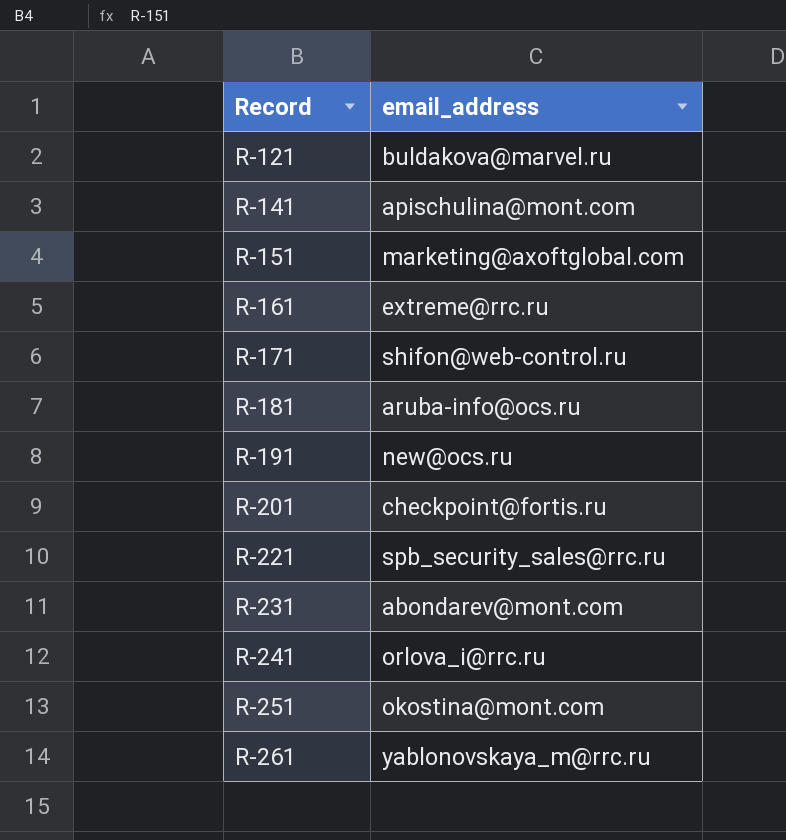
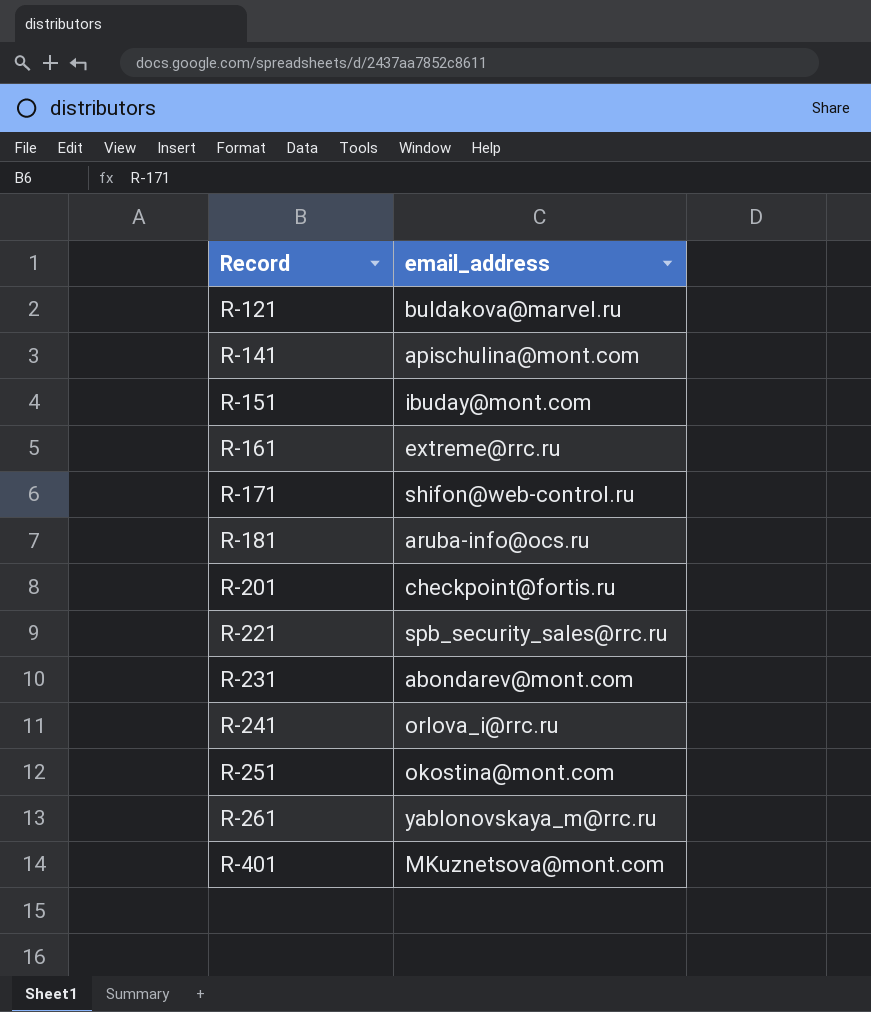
row R-191: new@ocs.ru -> none
R-151 | email_address: marketing@axoftglobal.com -> ibuday@mont.com
row R-401: none -> MKuznetsova@mont.com

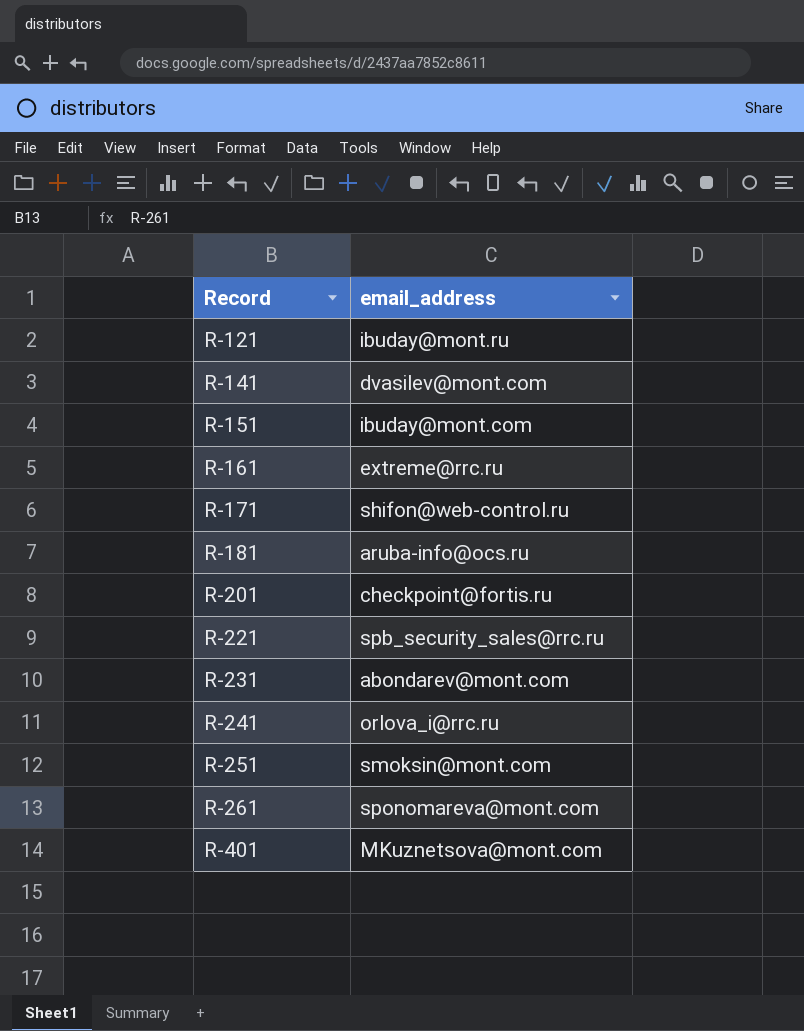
R-121 | email_address: buldakova@marvel.ru -> ibuday@mont.ru
R-141 | email_address: apischulina@mont.com -> dvasilev@mont.com
R-251 | email_address: okostina@mont.com -> smoksin@mont.com
R-261 | email_address: yablonovskaya_m@rrc.ru -> sponomareva@mont.com

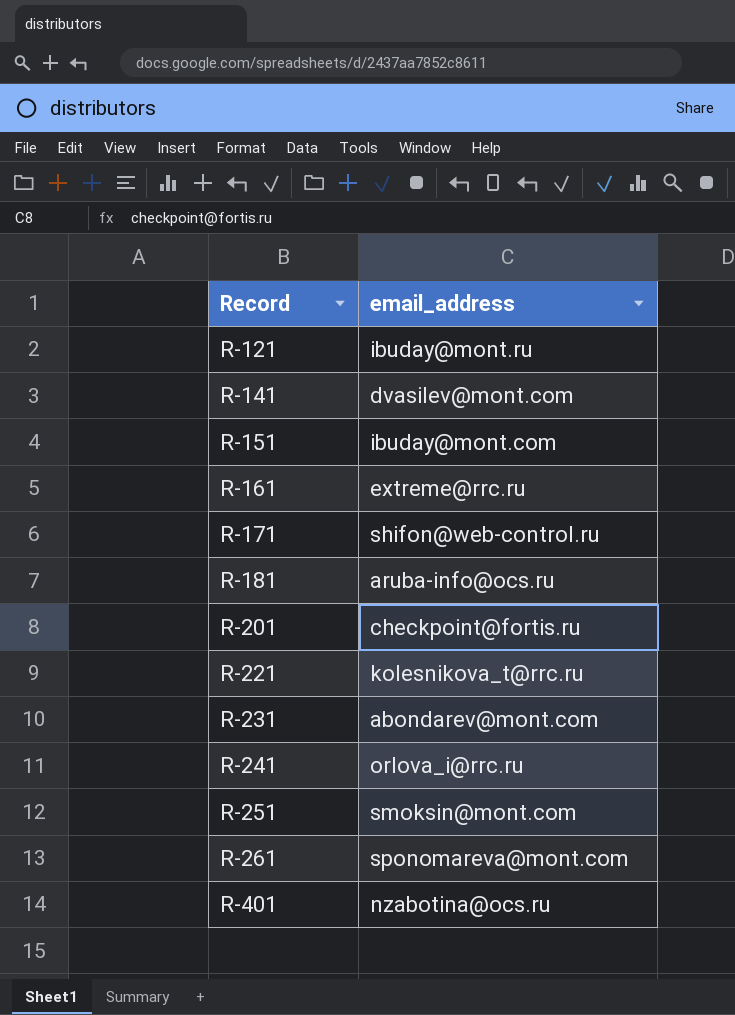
R-221 | email_address: spb_security_sales@rrc.ru -> kolesnikova_t@rrc.ru
R-401 | email_address: MKuznetsova@mont.com -> nzabotina@ocs.ru

